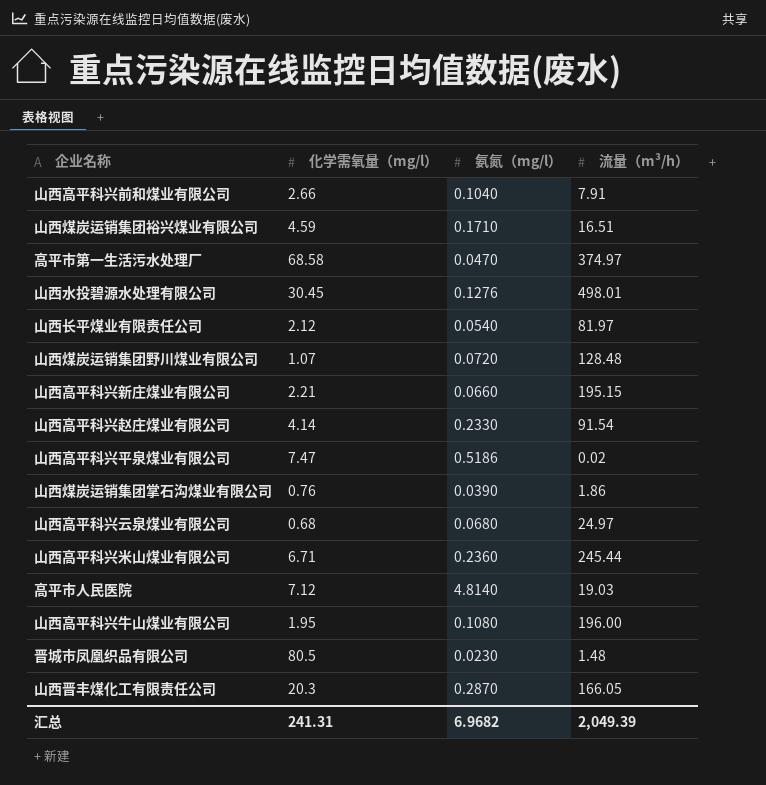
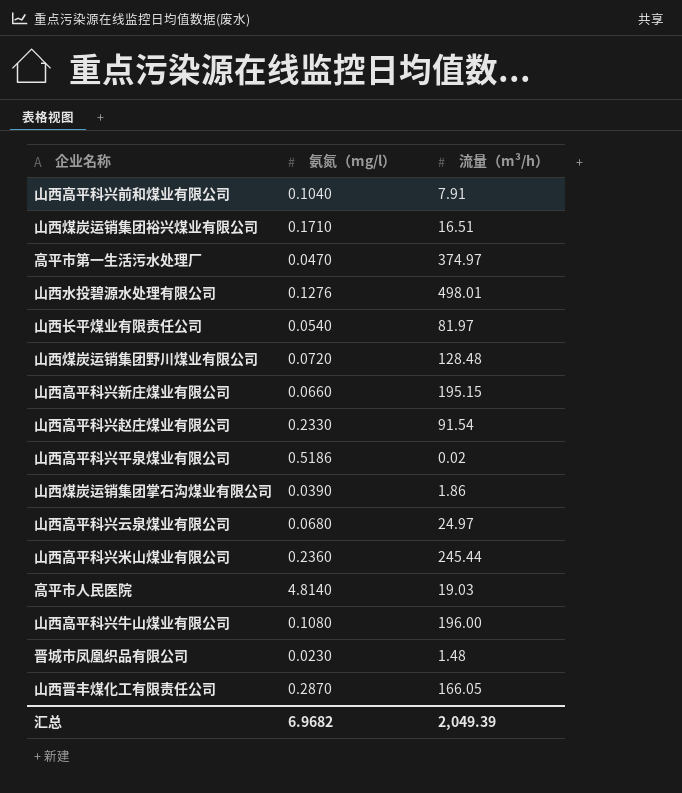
column 化学需氧量（mg/l） | position: 2 -> none

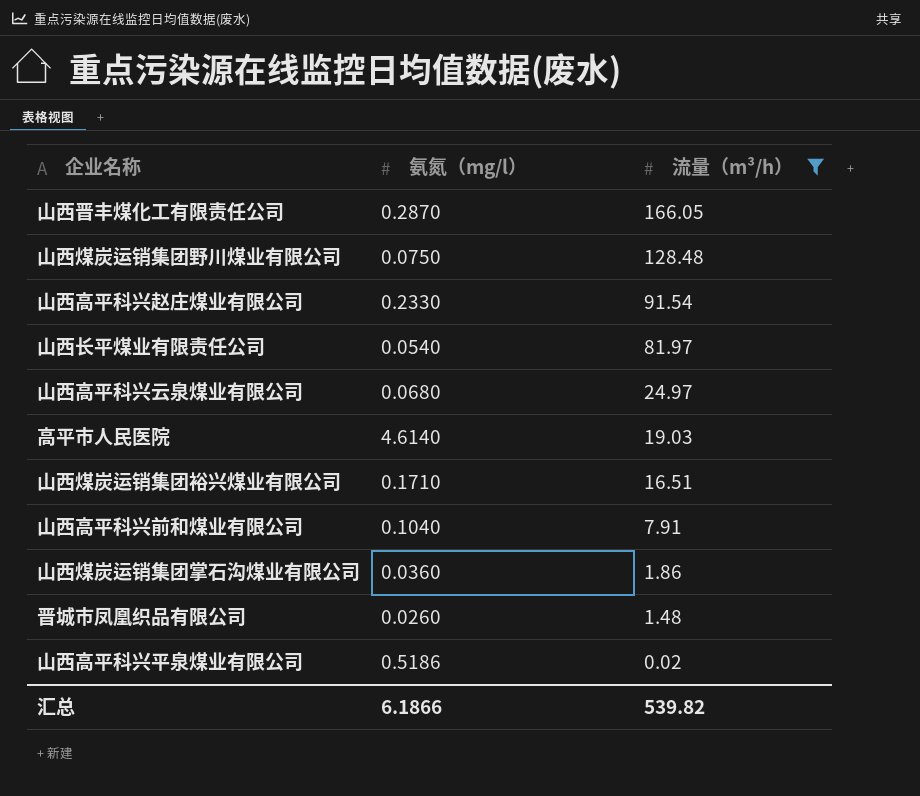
filter: none -> 流量（m³/h） <= 166.05
row order: none -> 流量（m³/h） descending
山西煤炭运销集团野川煤业有限公司 | 氨氮（mg/l）: 0.0720 -> 0.0750
高平市人民医院 | 氨氮（mg/l）: 4.8140 -> 4.6140
山西煤炭运销集团掌石沟煤业有限公司 | 氨氮（mg/l）: 0.0390 -> 0.0360
晋城市凤凰织品有限公司 | 氨氮（mg/l）: 0.0230 -> 0.0260
汇总 | 氨氮（mg/l）: 6.9682 -> 6.1866
汇总 | 流量（m³/h）: 2,049.39 -> 539.82

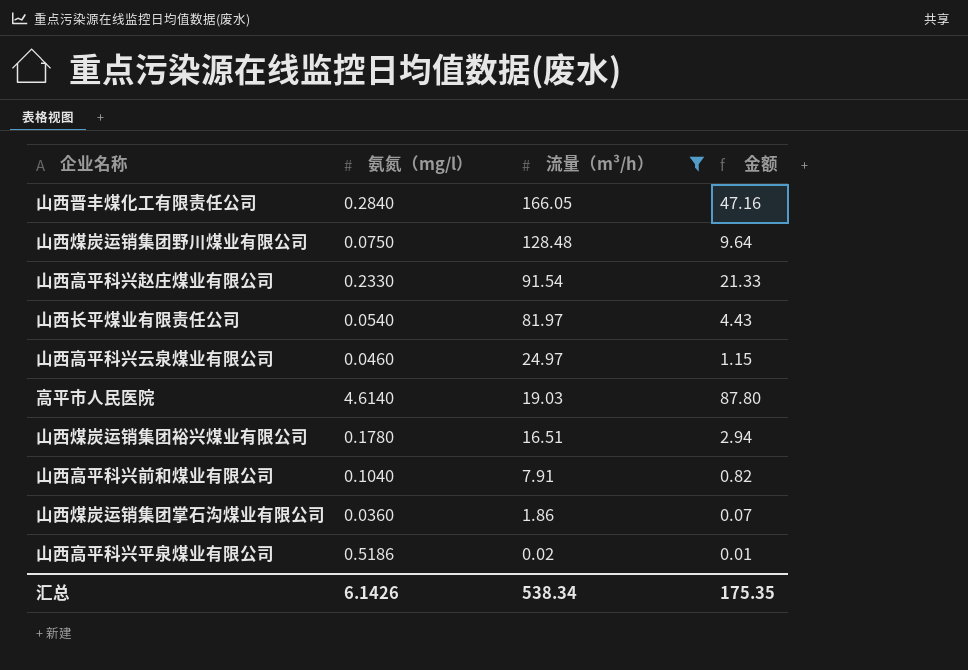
column 金额 | formula: none -> [氨氮（mg/l）] * [流量（m³/h）]
row 晋城市凤凰织品有限公司: 0.0260 | 1.48 -> none
山西晋丰煤化工有限责任公司 | 氨氮（mg/l）: 0.2870 -> 0.2840
山西高平科兴云泉煤业有限公司 | 氨氮（mg/l）: 0.0680 -> 0.0460
山西煤炭运销集团裕兴煤业有限公司 | 氨氮（mg/l）: 0.1710 -> 0.1780
汇总 | 氨氮（mg/l）: 6.1866 -> 6.1426
汇总 | 流量（m³/h）: 539.82 -> 538.34

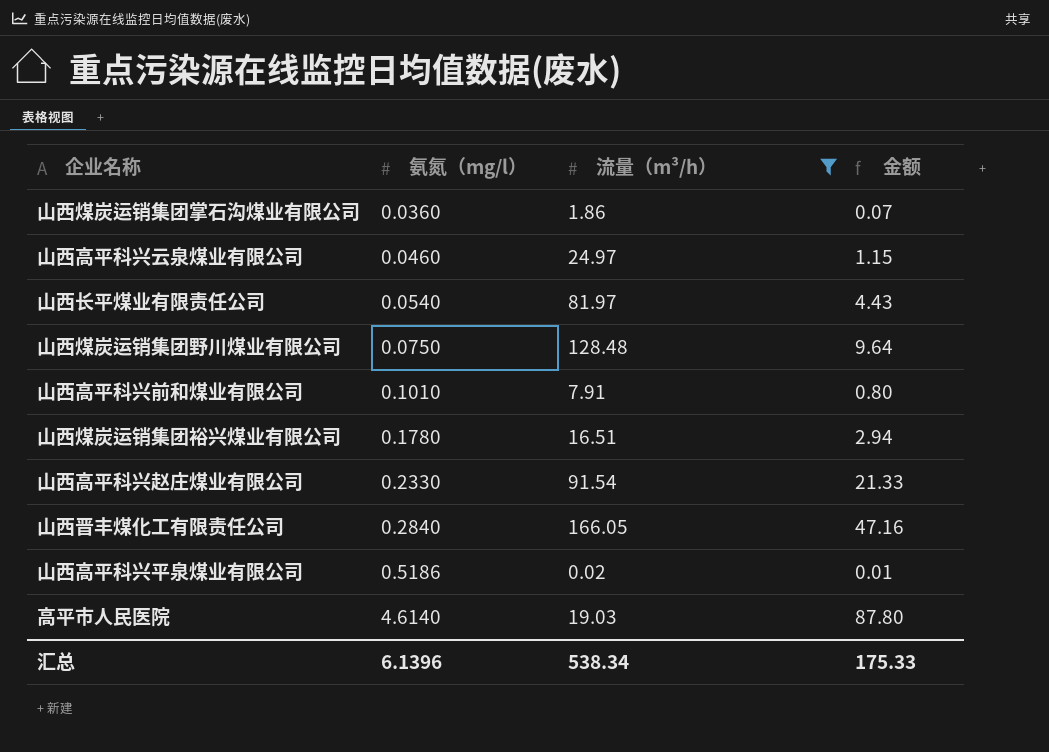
row order: 流量（m³/h） descending -> 氨氮（mg/l） ascending
山西高平科兴前和煤业有限公司 | 氨氮（mg/l）: 0.1040 -> 0.1010
山西高平科兴前和煤业有限公司 | 金额: 0.82 -> 0.80
汇总 | 氨氮（mg/l）: 6.1426 -> 6.1396
汇总 | 金额: 175.35 -> 175.33

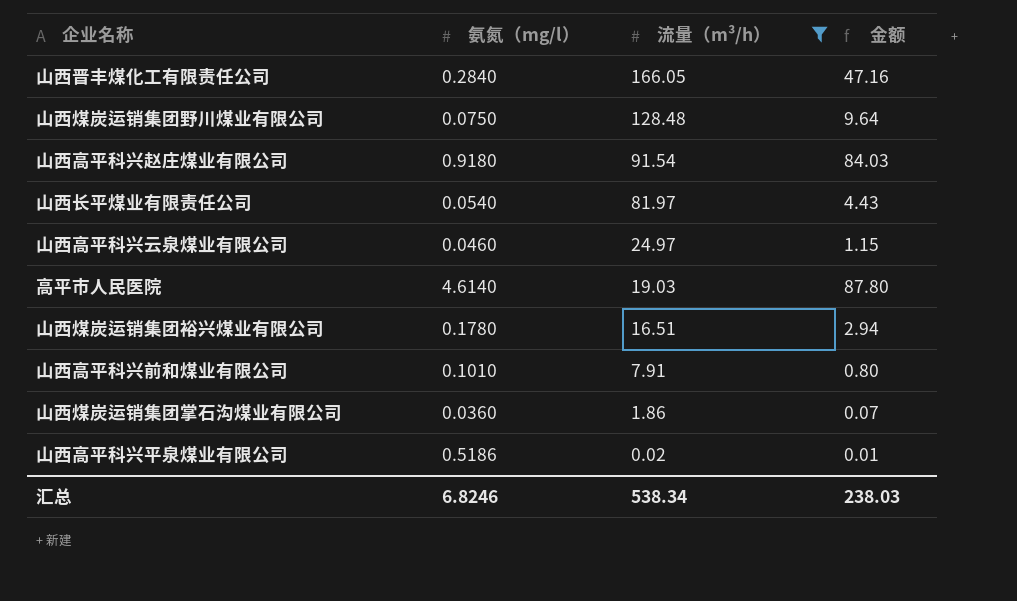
row order: 氨氮（mg/l） ascending -> 流量（m³/h） descending
山西高平科兴赵庄煤业有限公司 | 氨氮（mg/l）: 0.2330 -> 0.9180
山西高平科兴赵庄煤业有限公司 | 金额: 21.33 -> 84.03
汇总 | 氨氮（mg/l）: 6.1396 -> 6.8246
汇总 | 金额: 175.33 -> 238.03

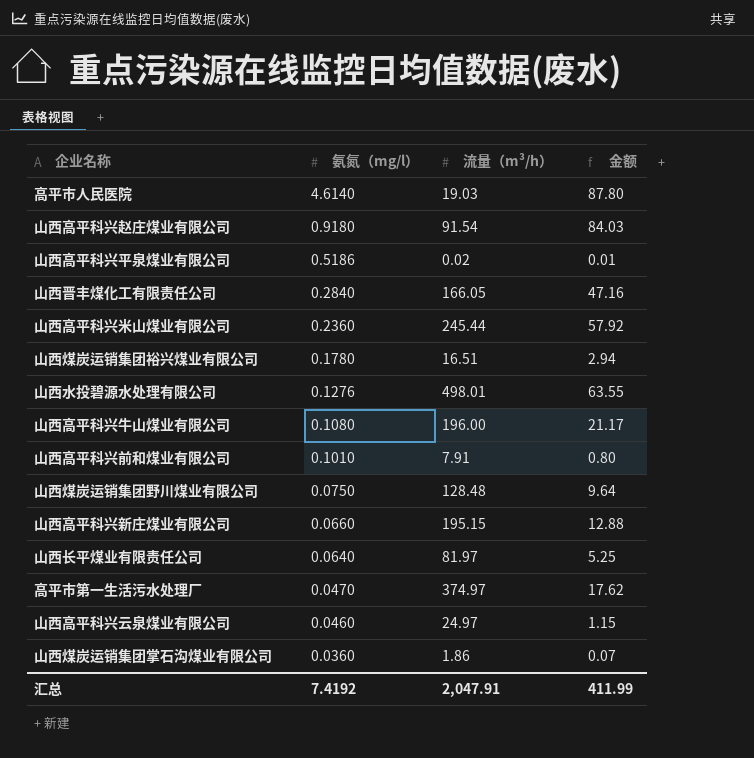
filter: 流量（m³/h） <= 166.05 -> none
row order: 流量（m³/h） descending -> 氨氮（mg/l） descending
山西长平煤业有限责任公司 | 氨氮（mg/l）: 0.0540 -> 0.0640
山西长平煤业有限责任公司 | 金额: 4.43 -> 5.25
汇总 | 氨氮（mg/l）: 6.8246 -> 7.4192
汇总 | 流量（m³/h）: 538.34 -> 2,047.91
汇总 | 金额: 238.03 -> 411.99

